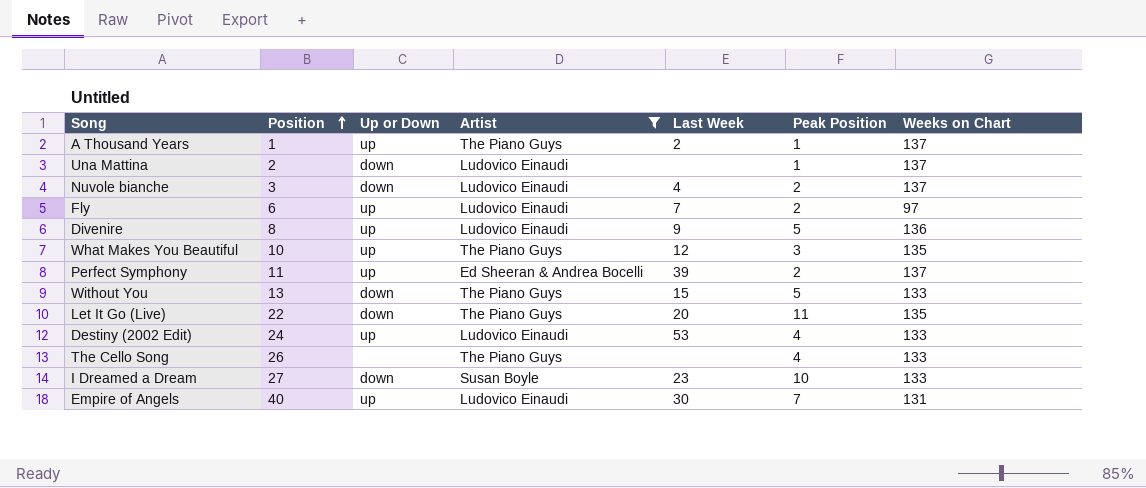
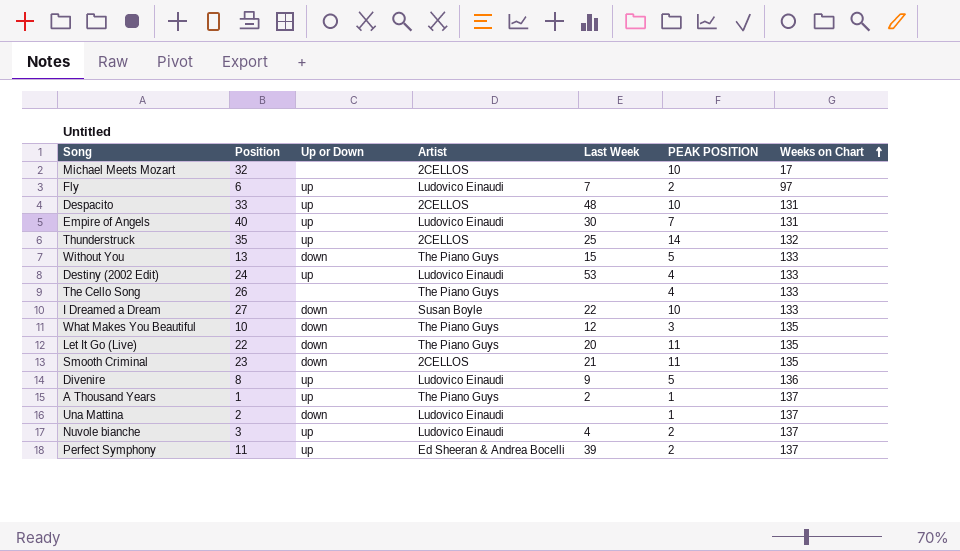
filter: Artist != 2CELLOS -> none
row order: Position ascending -> Weeks on Chart ascending
column name: Peak Position -> PEAK POSITION
I Dreamed a Dream | Last Week: 23 -> 22
What Makes You Beautiful | Up or Down: up -> down
Nuvole bianche | Up or Down: down -> up

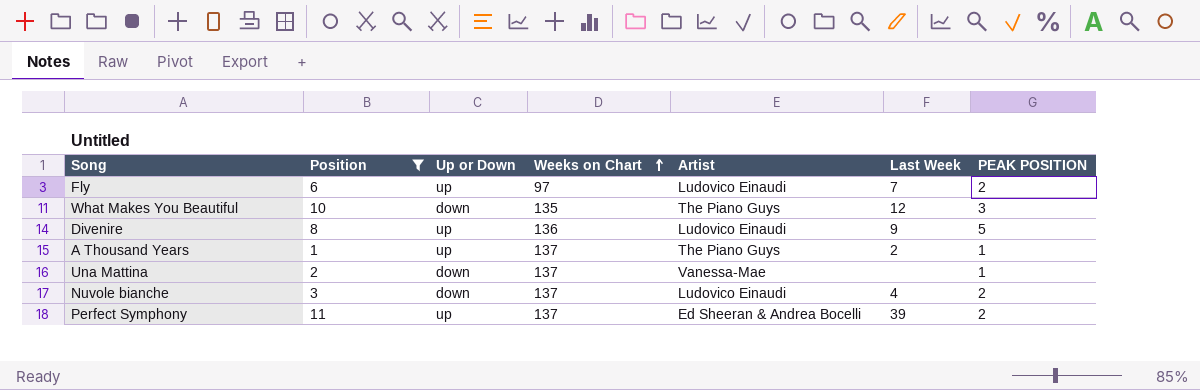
filter: none -> Position <= 11
column Weeks on Chart | position: 7 -> 4
Una Mattina | Artist: Ludovico Einaudi -> Vanessa-Mae
Nuvole bianche | Up or Down: up -> down

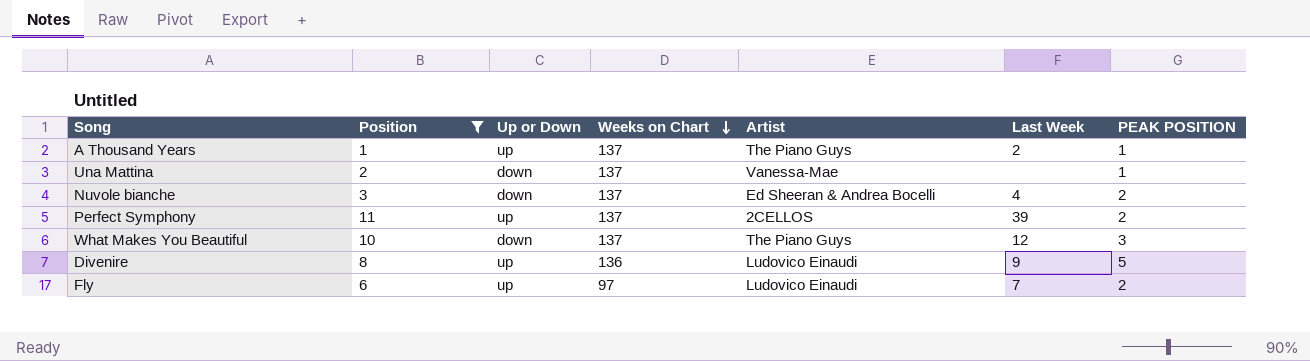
row order: Weeks on Chart ascending -> Weeks on Chart descending
Nuvole bianche | Artist: Ludovico Einaudi -> Ed Sheeran & Andrea Bocelli
Perfect Symphony | Artist: Ed Sheeran & Andrea Bocelli -> 2CELLOS
What Makes You Beautiful | Weeks on Chart: 135 -> 137

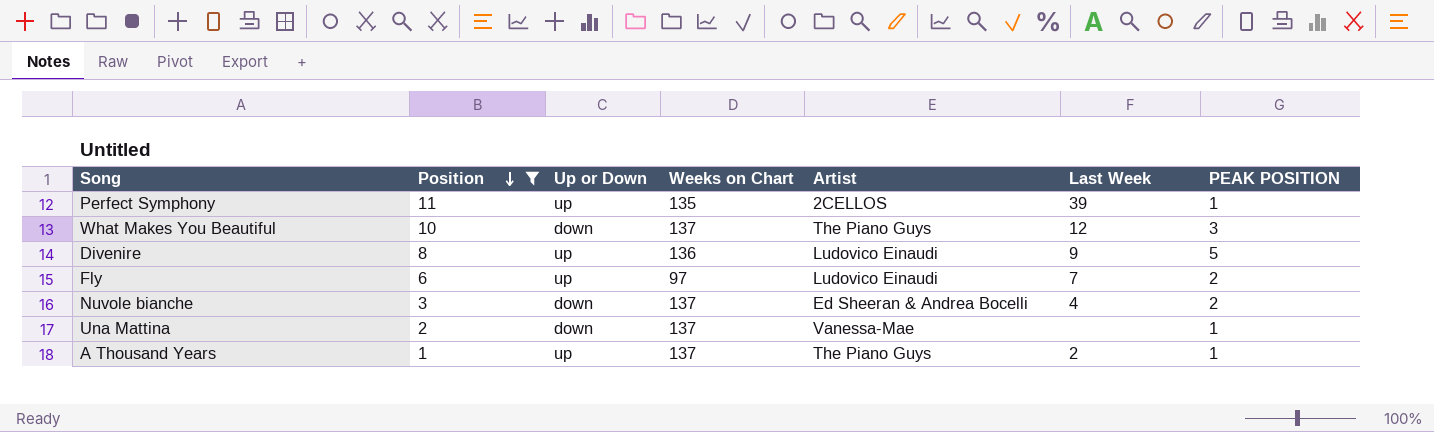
row order: Weeks on Chart descending -> Position descending
Perfect Symphony | Weeks on Chart: 137 -> 135
Perfect Symphony | PEAK POSITION: 2 -> 1

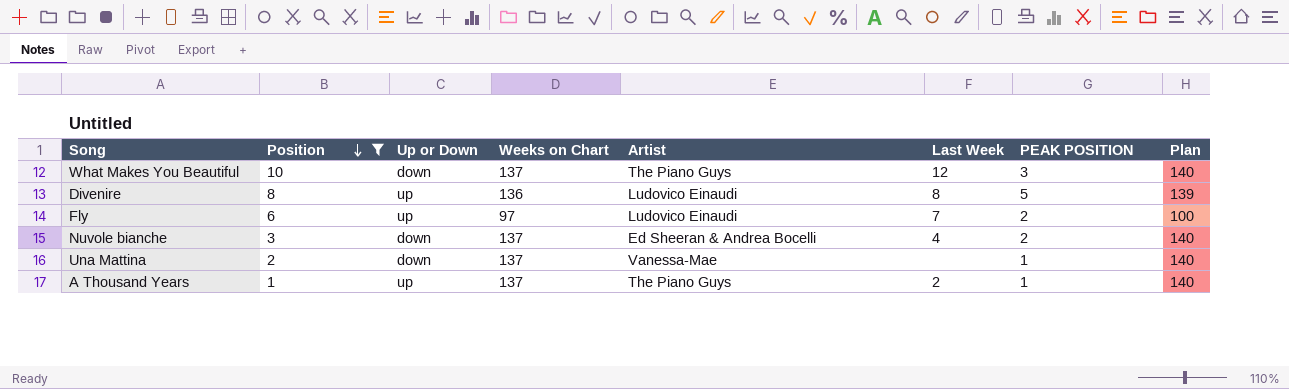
column Plan | formula: none -> [Weeks on Chart] + 3
row Perfect Symphony: 11 | up | 135 | 2CELLOS | 39 | 1 -> none
Divenire | Last Week: 9 -> 8

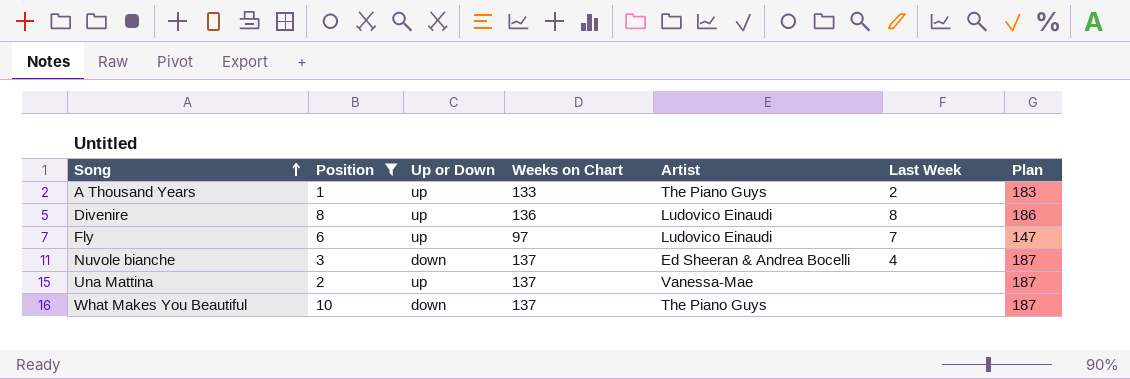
row order: Position descending -> Song ascending
column PEAK POSITION | position: 7 -> none
column Plan | formula: [Weeks on Chart] + 3 -> [Weeks on Chart] + 50
A Thousand Years | Weeks on Chart: 137 -> 133
Una Mattina | Up or Down: down -> up
What Makes You Beautiful | Last Week: 12 -> none

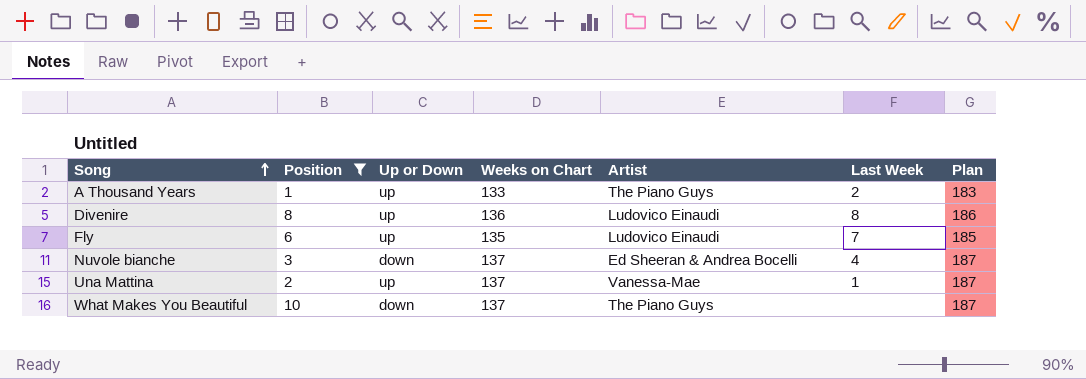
Fly | Weeks on Chart: 97 -> 135
Fly | Plan: 147 -> 185
Una Mattina | Last Week: none -> 1

